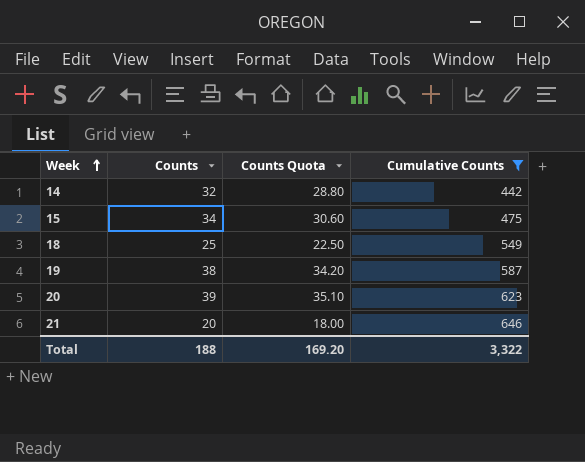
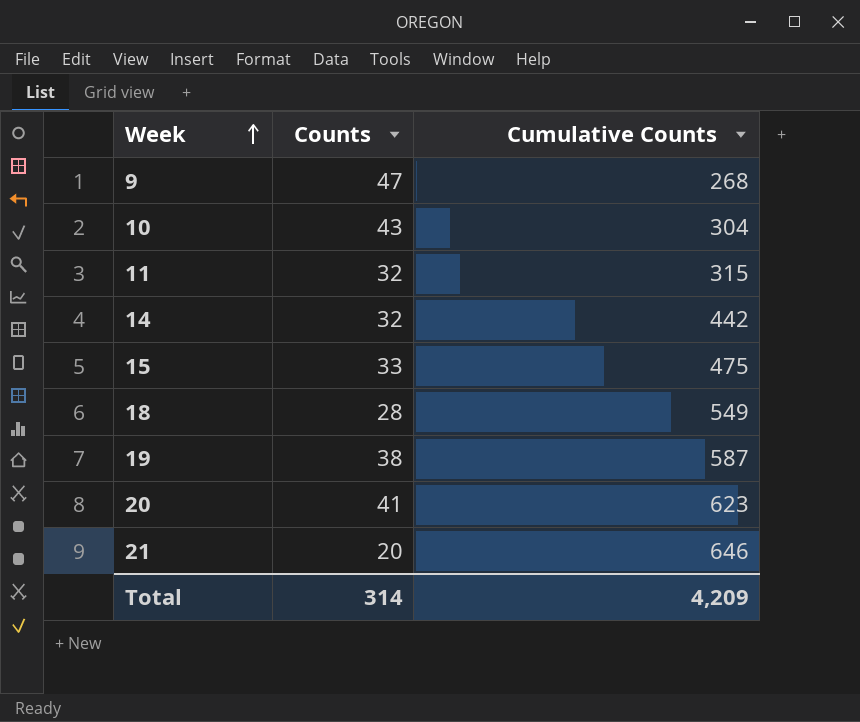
filter: Cumulative Counts >= 442 -> none
column Counts Quota | formula: [Counts] * 0.9 -> none
15 | Counts: 34 -> 33
18 | Counts: 25 -> 28
20 | Counts: 39 -> 41
Total | Counts: 188 -> 314
Total | Cumulative Counts: 3,322 -> 4,209

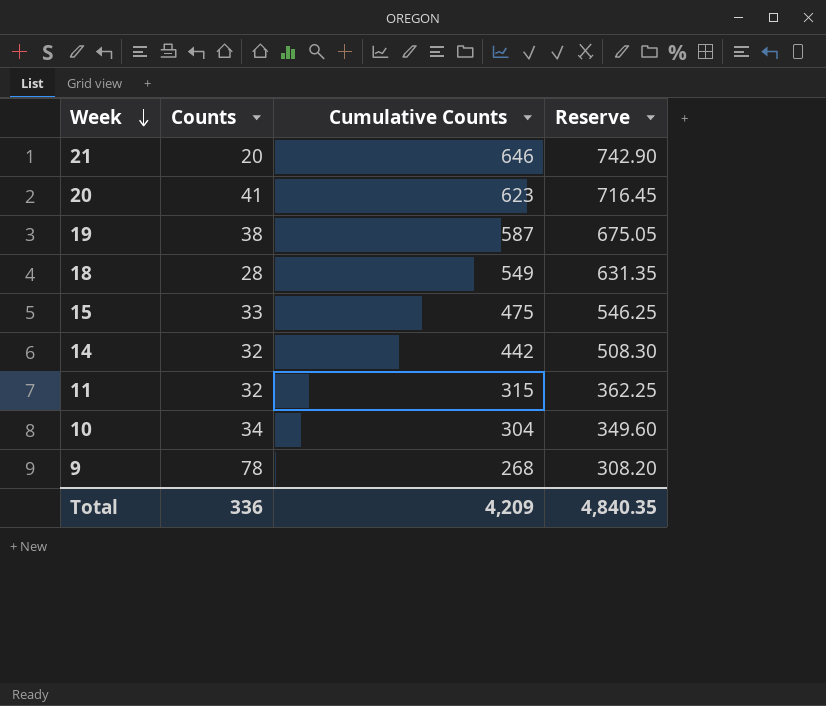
row order: Week ascending -> Week descending
column Reserve | formula: none -> [Cumulative Counts] * 1.15
10 | Counts: 43 -> 34
9 | Counts: 47 -> 78
Total | Counts: 314 -> 336

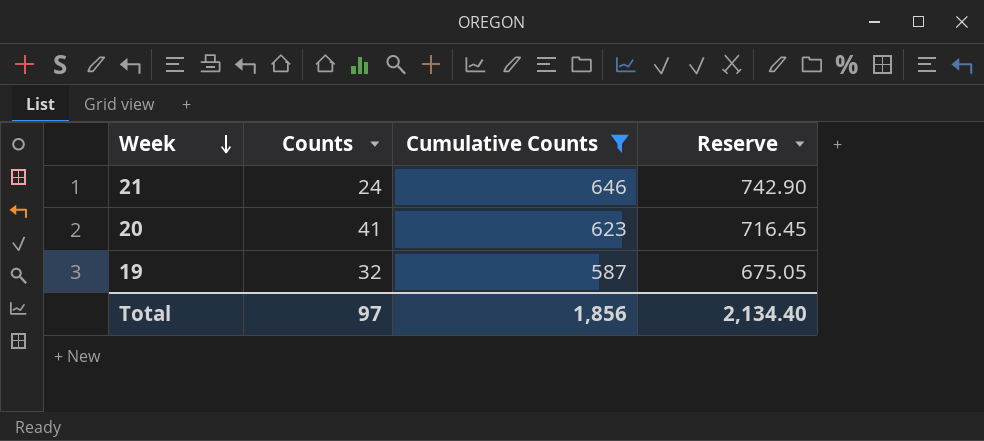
filter: none -> Cumulative Counts >= 587
21 | Counts: 20 -> 24
19 | Counts: 38 -> 32
Total | Counts: 336 -> 97
Total | Cumulative Counts: 4,209 -> 1,856
Total | Reserve: 4,840.35 -> 2,134.40

